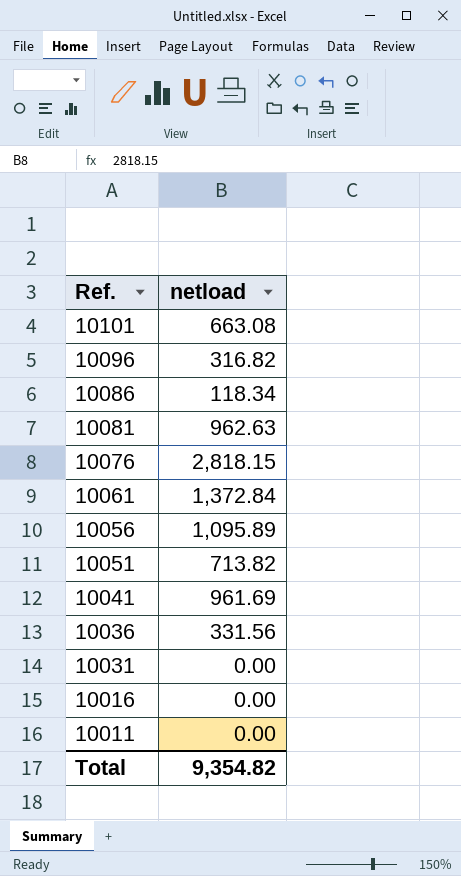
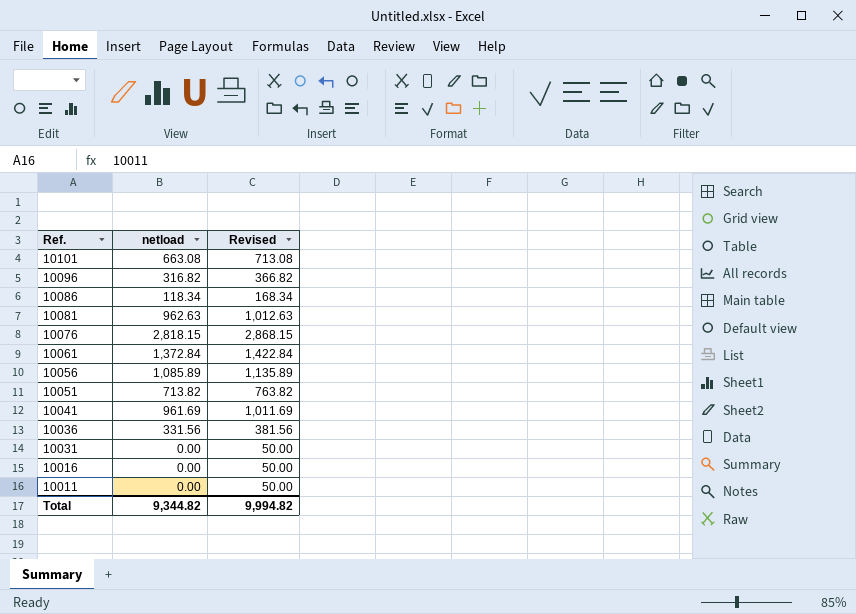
column Revised | formula: none -> [netload] + 50
10056 | netload: 1,095.89 -> 1,085.89
Total | netload: 9,354.82 -> 9,344.82

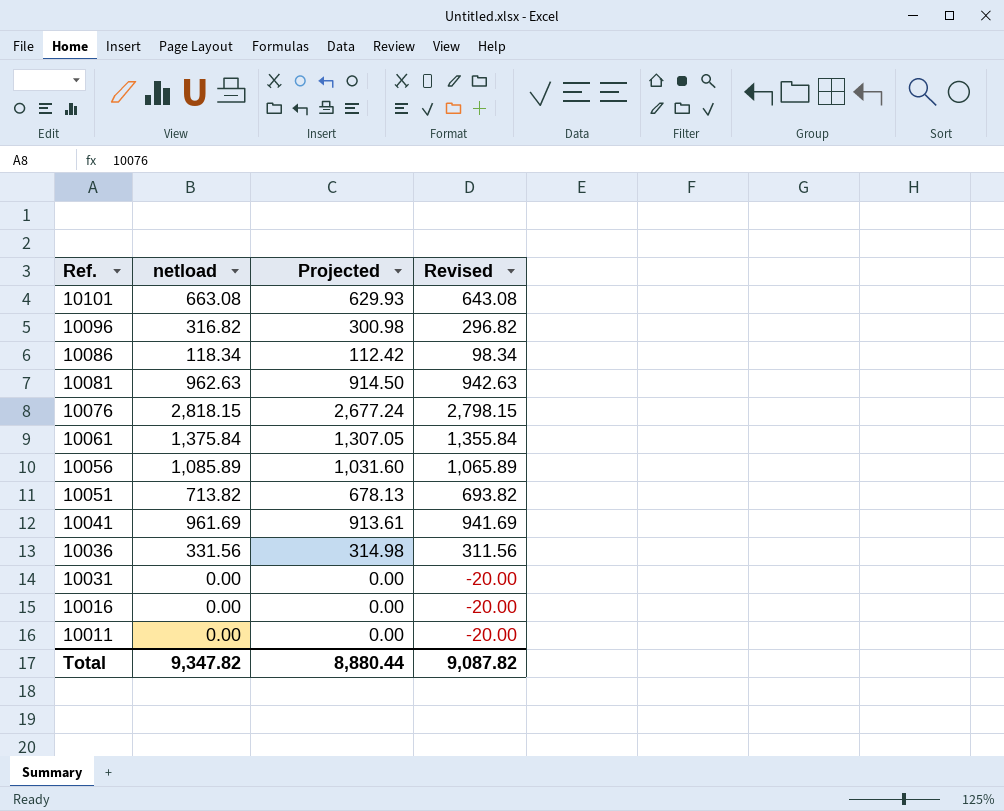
column Projected | formula: none -> [netload] * 0.95
column Revised | formula: [netload] + 50 -> [netload] - 20
10061 | netload: 1,372.84 -> 1,375.84
Total | netload: 9,344.82 -> 9,347.82
Total | Revised: 9,994.82 -> 9,087.82

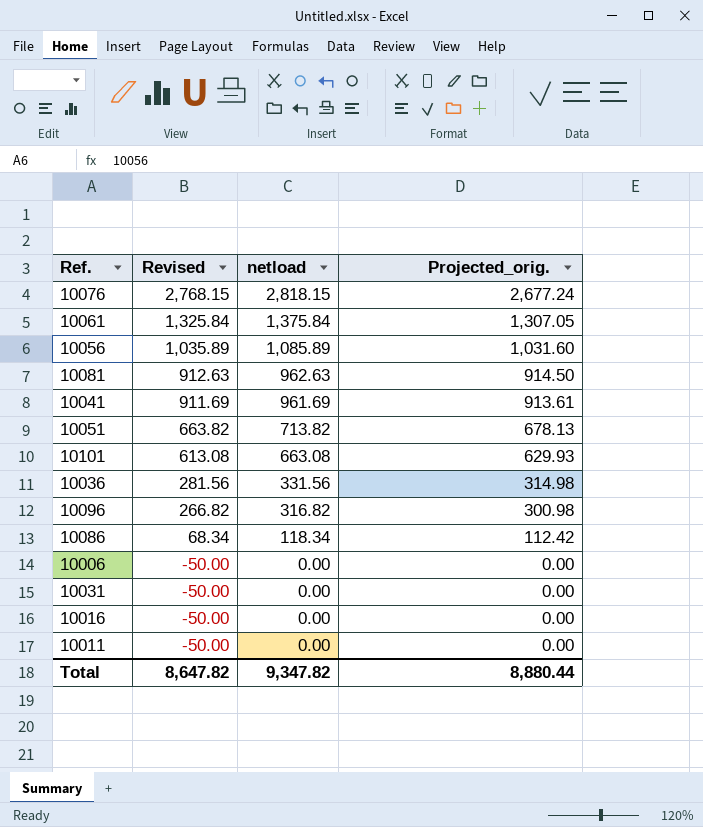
row order: Ref. descending -> Revised descending
column Revised | formula: [netload] - 20 -> [netload] - 50
column Revised | position: 4 -> 2
column name: Projected -> Projected_orig.
row 10006: none -> -50.00 | 0.00 | 0.00
Total | Revised: 9,087.82 -> 8,647.82

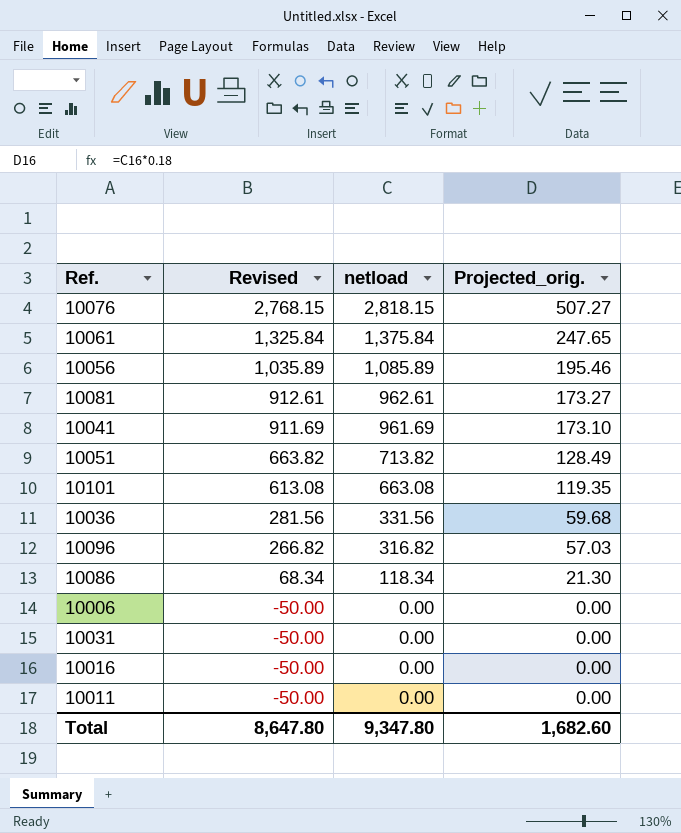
column Projected_orig. | formula: [netload] * 0.95 -> [netload] * 0.18
10081 | Revised: 912.63 -> 912.61
10081 | netload: 962.63 -> 962.61
Total | Revised: 8,647.82 -> 8,647.80
Total | netload: 9,347.82 -> 9,347.80
Total | Projected_orig.: 8,880.44 -> 1,682.60

